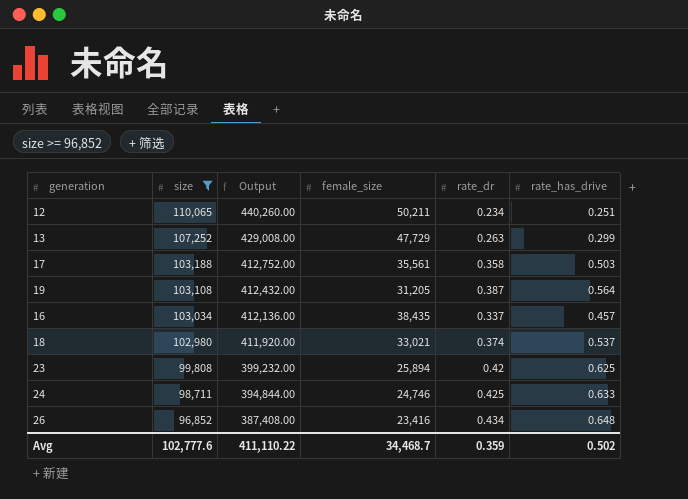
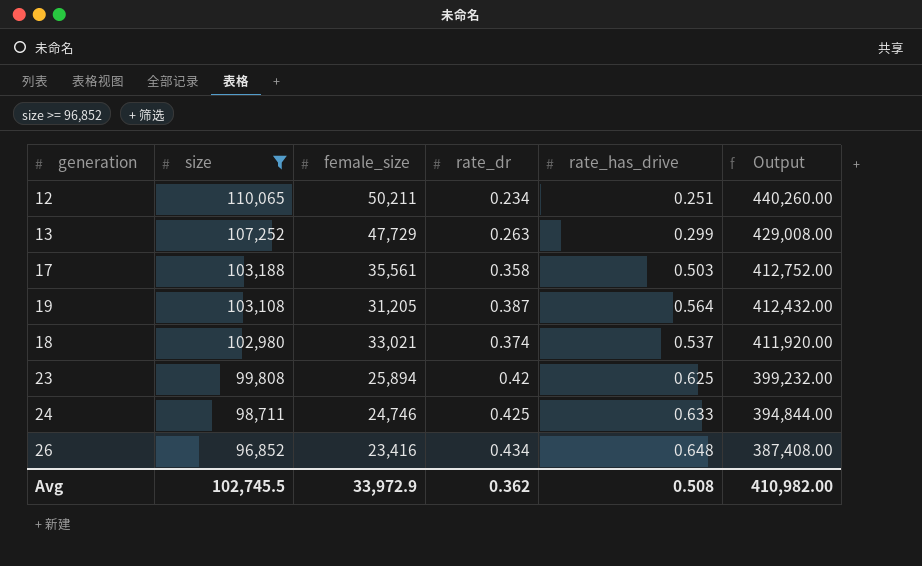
column Output | position: 3 -> 6
row 16: 103,034 | 412,136.00 | 38,435 | 0.337 | 0.457 -> none
Avg | size: 102,777.6 -> 102,745.5
Avg | female_size: 34,468.7 -> 33,972.9
Avg | rate_dr: 0.359 -> 0.362
Avg | rate_has_drive: 0.502 -> 0.508
Avg | Output: 411,110.22 -> 410,982.00

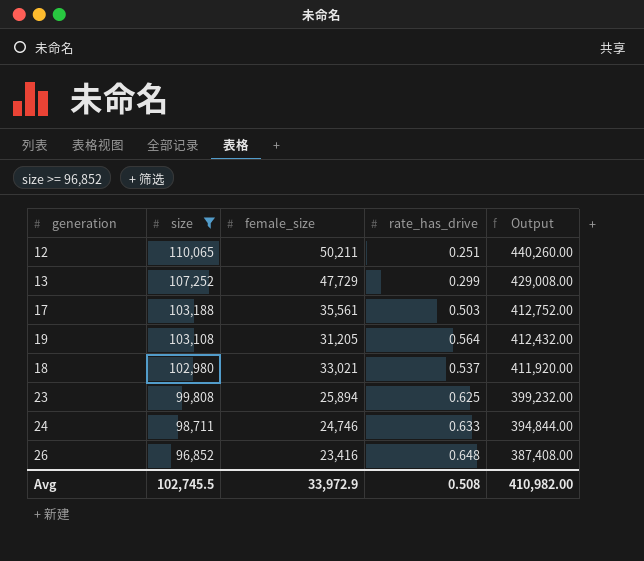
column rate_dr | position: 4 -> none

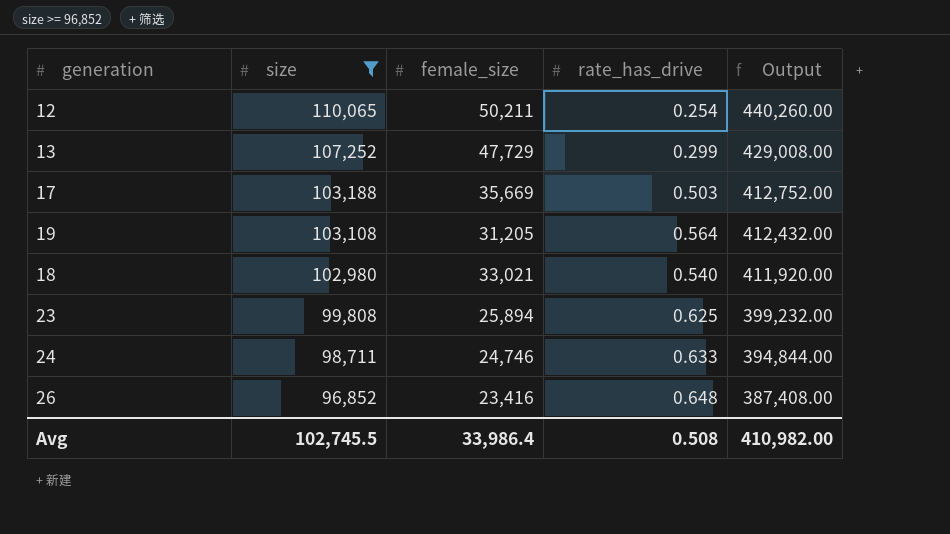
12 | rate_has_drive: 0.251 -> 0.254
17 | female_size: 35,561 -> 35,669
18 | rate_has_drive: 0.537 -> 0.540
Avg | female_size: 33,972.9 -> 33,986.4

